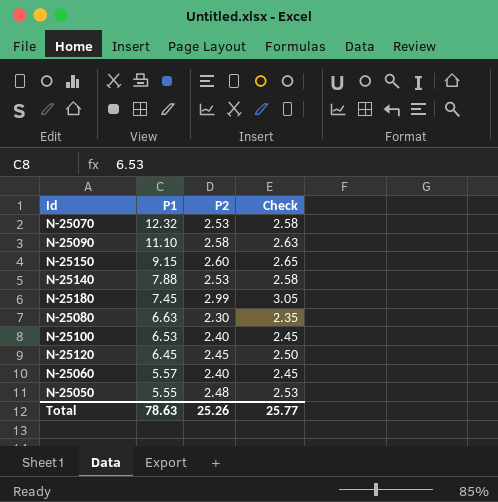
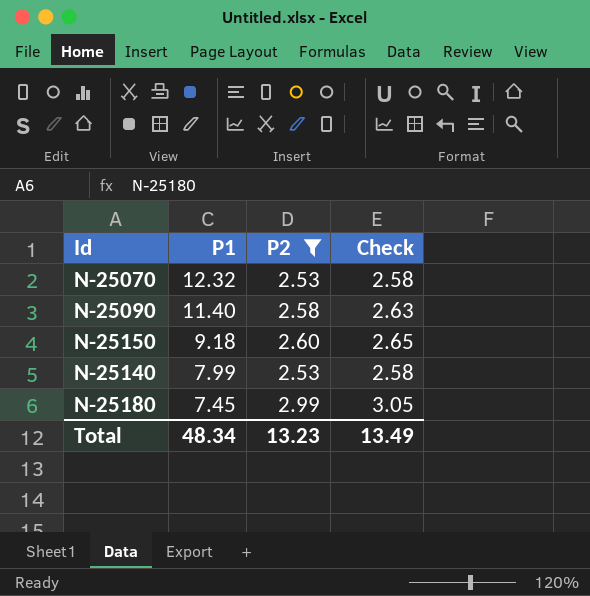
filter: none -> P2 >= 2.53
N-25090 | P1: 11.10 -> 11.40
N-25150 | P1: 9.15 -> 9.18
N-25140 | P1: 7.88 -> 7.99
Total | P1: 78.63 -> 48.34
Total | P2: 25.26 -> 13.23
Total | Check: 25.77 -> 13.49

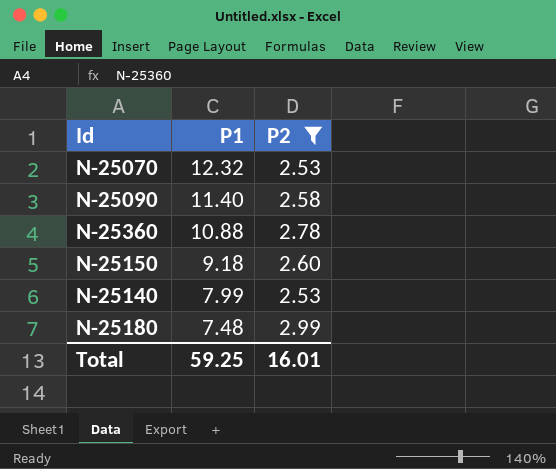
column Check | formula: [P2] * 1.02 -> none
row N-25360: none -> 10.88 | 2.78
N-25180 | P1: 7.45 -> 7.48
Total | P1: 48.34 -> 59.25
Total | P2: 13.23 -> 16.01

